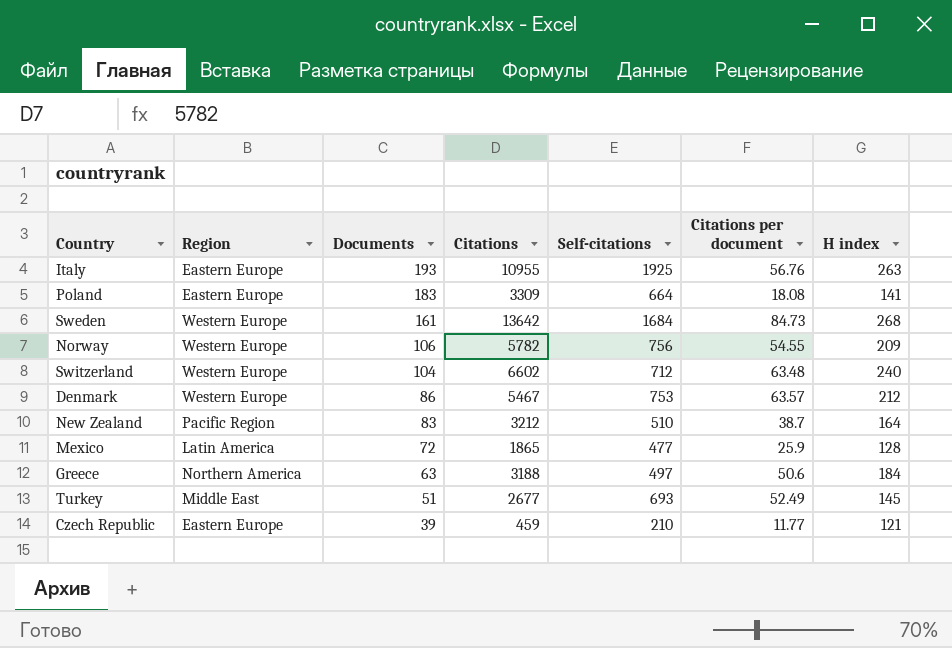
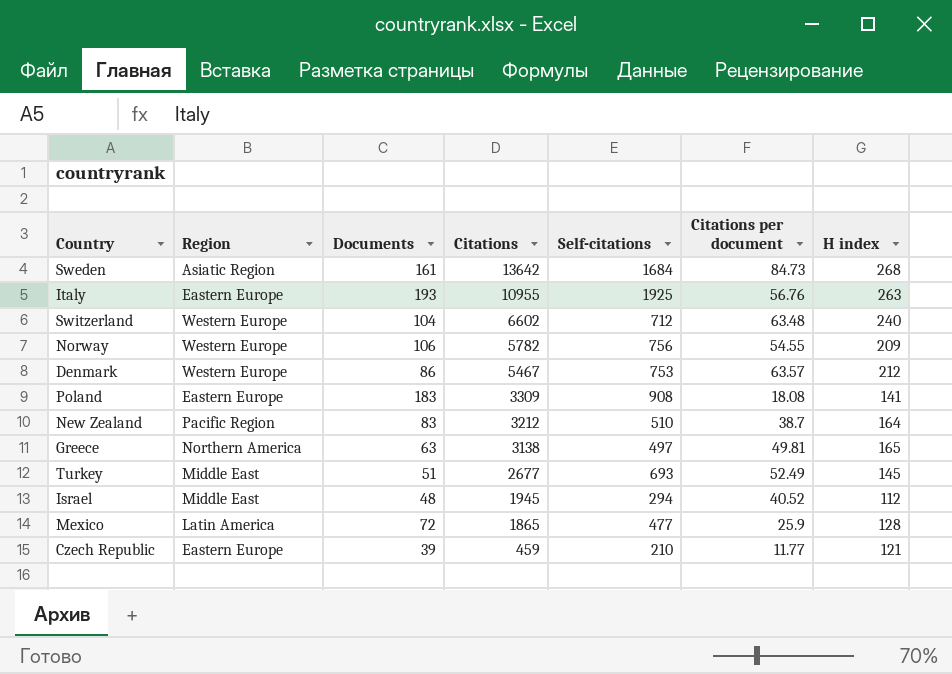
row order: Documents descending -> Citations descending
Sweden | Region: Western Europe -> Asiatic Region
Poland | Self-citations: 664 -> 908
Greece | Citations: 3188 -> 3138
Greece | Citations per document: 50.6 -> 49.81
Greece | H index: 184 -> 165
row Israel: none -> Middle East | 48 | 1945 | 294 | 40.52 | 112

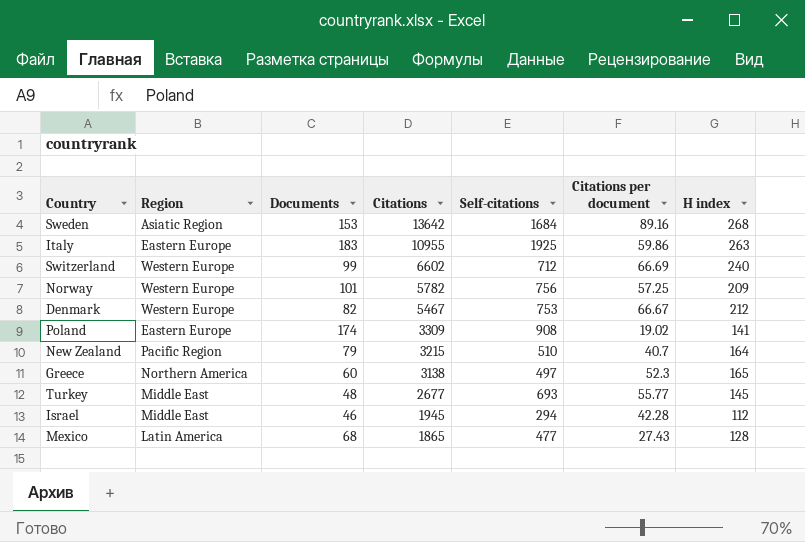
row Czech Republic: Eastern Europe | 39 | 459 | 210 | 11.77 | 121 -> none
Sweden | Documents: 161 -> 153
Sweden | Citations per document: 84.73 -> 89.16
Italy | Documents: 193 -> 183
Italy | Citations per document: 56.76 -> 59.86
Switzerland | Documents: 104 -> 99
Switzerland | Citations per document: 63.48 -> 66.69
Norway | Documents: 106 -> 101
Norway | Citations per document: 54.55 -> 57.25
Denmark | Documents: 86 -> 82
Denmark | Citations per document: 63.57 -> 66.67
Poland | Documents: 183 -> 174
Poland | Citations per document: 18.08 -> 19.02
New Zealand | Documents: 83 -> 79
New Zealand | Citations: 3212 -> 3215
New Zealand | Citations per document: 38.7 -> 40.7
Greece | Documents: 63 -> 60
Greece | Citations per document: 49.81 -> 52.3
Turkey | Documents: 51 -> 48
Turkey | Citations per document: 52.49 -> 55.77
Israel | Documents: 48 -> 46
Israel | Citations per document: 40.52 -> 42.28
Mexico | Documents: 72 -> 68
Mexico | Citations per document: 25.9 -> 27.43

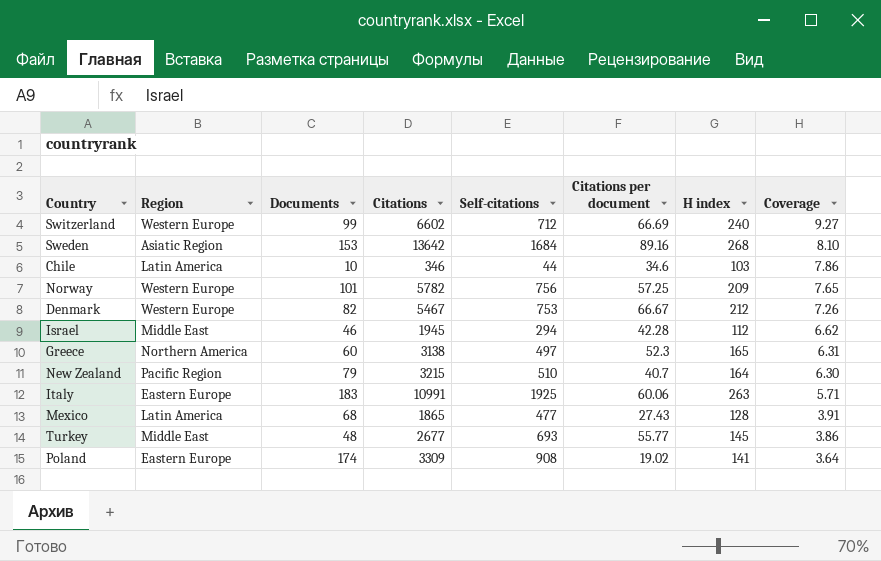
row order: Citations descending -> Coverage descending
column Coverage | formula: none -> [Citations] / [Self-citations]
row Chile: none -> Latin America | 10 | 346 | 44 | 34.6 | 103 | 7.86
Italy | Citations: 10955 -> 10991
Italy | Citations per document: 59.86 -> 60.06

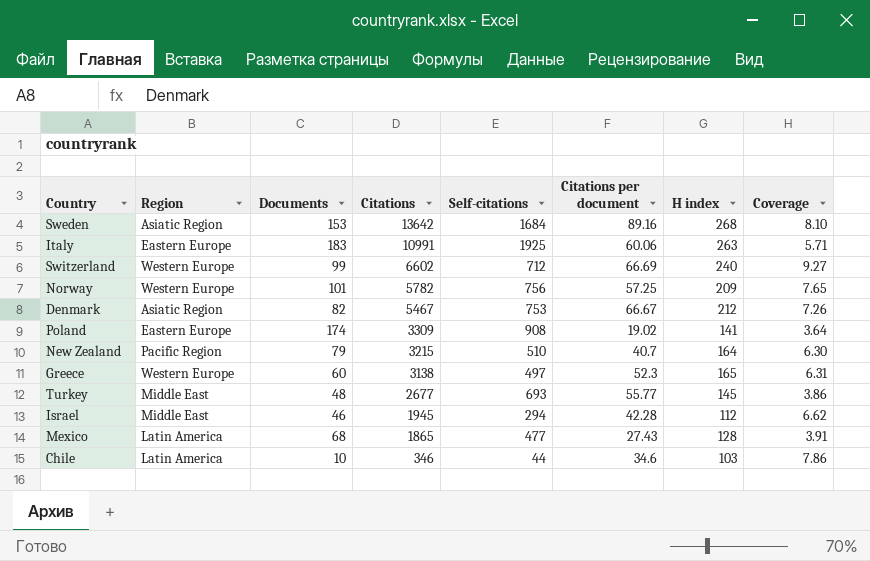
row order: Coverage descending -> Citations descending
Denmark | Region: Western Europe -> Asiatic Region
Greece | Region: Northern America -> Western Europe

